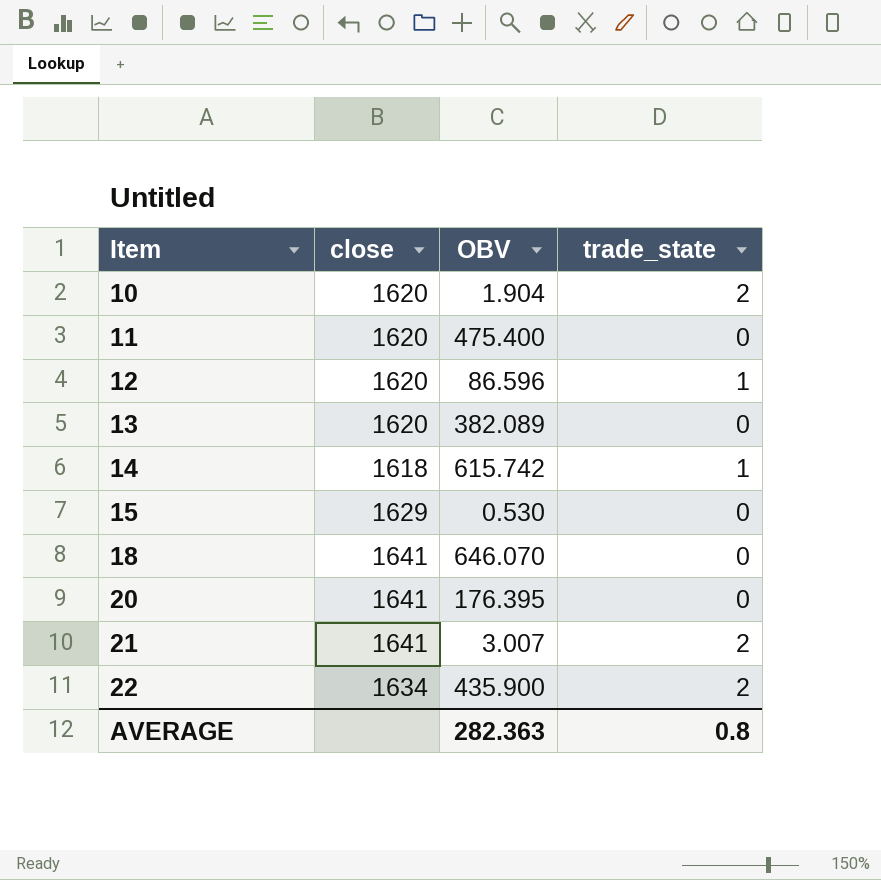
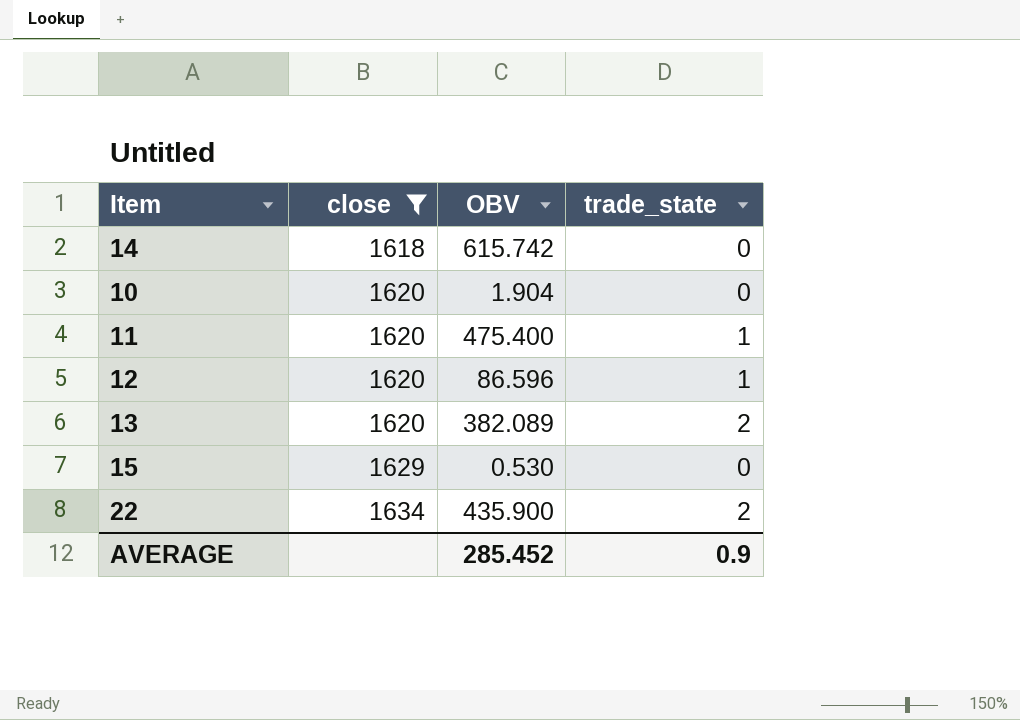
filter: none -> close != 1641
row order: Item ascending -> close ascending
14 | trade_state: 1 -> 0
10 | trade_state: 2 -> 0
11 | trade_state: 0 -> 1
13 | trade_state: 0 -> 2
AVERAGE | OBV: 282.363 -> 285.452
AVERAGE | trade_state: 0.8 -> 0.9

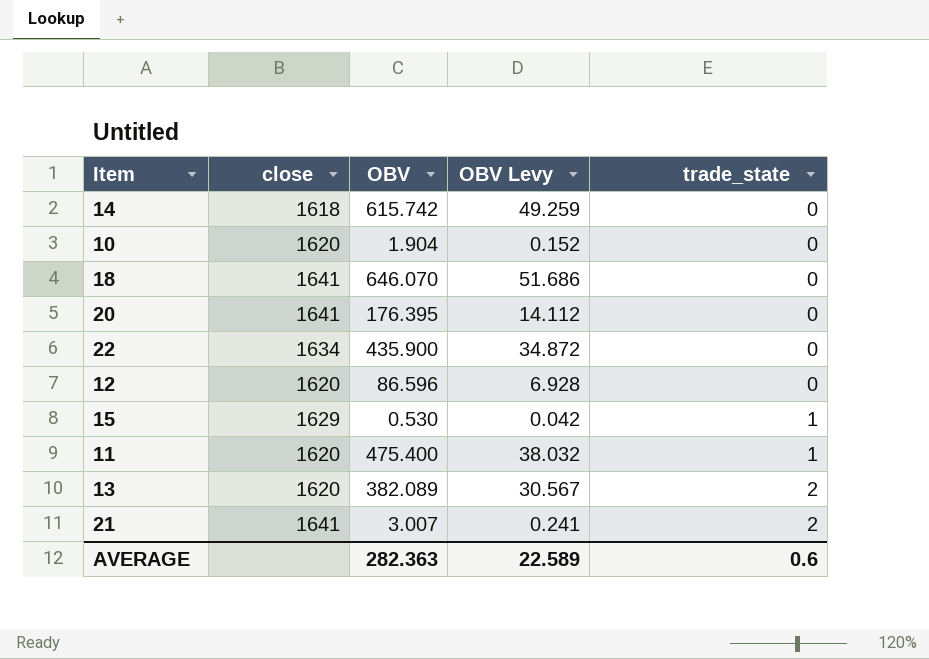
filter: close != 1641 -> none
row order: close ascending -> trade_state ascending
column OBV Levy | formula: none -> [OBV] * 0.08
22 | trade_state: 2 -> 0
12 | trade_state: 1 -> 0
15 | trade_state: 0 -> 1
AVERAGE | OBV: 285.452 -> 282.363
AVERAGE | trade_state: 0.9 -> 0.6

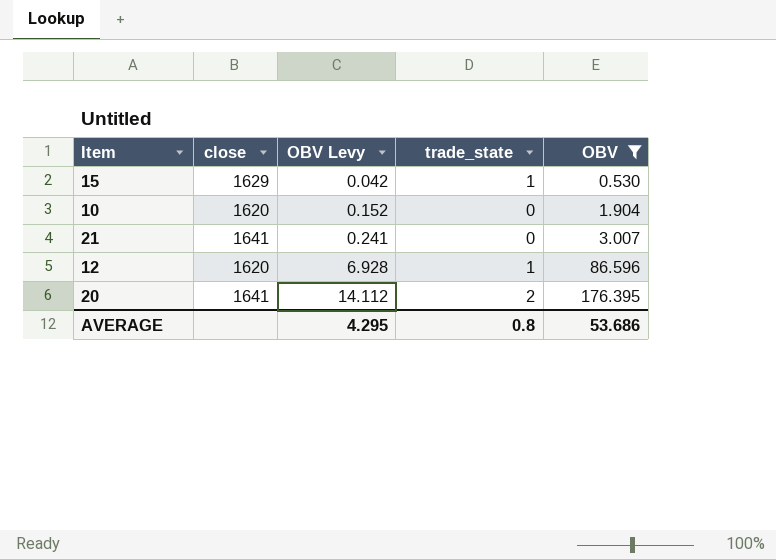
filter: none -> OBV <= 176.395
row order: trade_state ascending -> OBV Levy ascending
column OBV | position: 3 -> 5
21 | trade_state: 2 -> 0
12 | trade_state: 0 -> 1
20 | trade_state: 0 -> 2
AVERAGE | OBV Levy: 22.589 -> 4.295
AVERAGE | trade_state: 0.6 -> 0.8
AVERAGE | OBV: 282.363 -> 53.686

